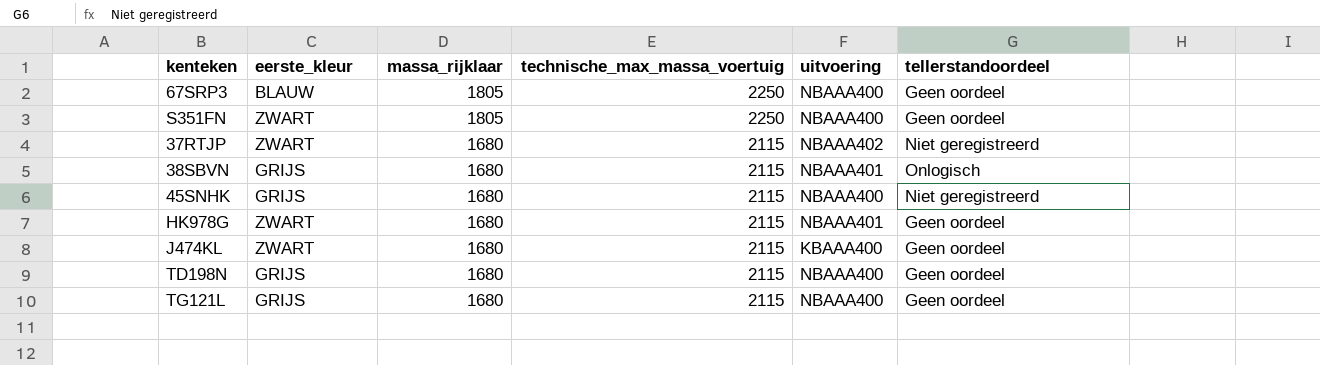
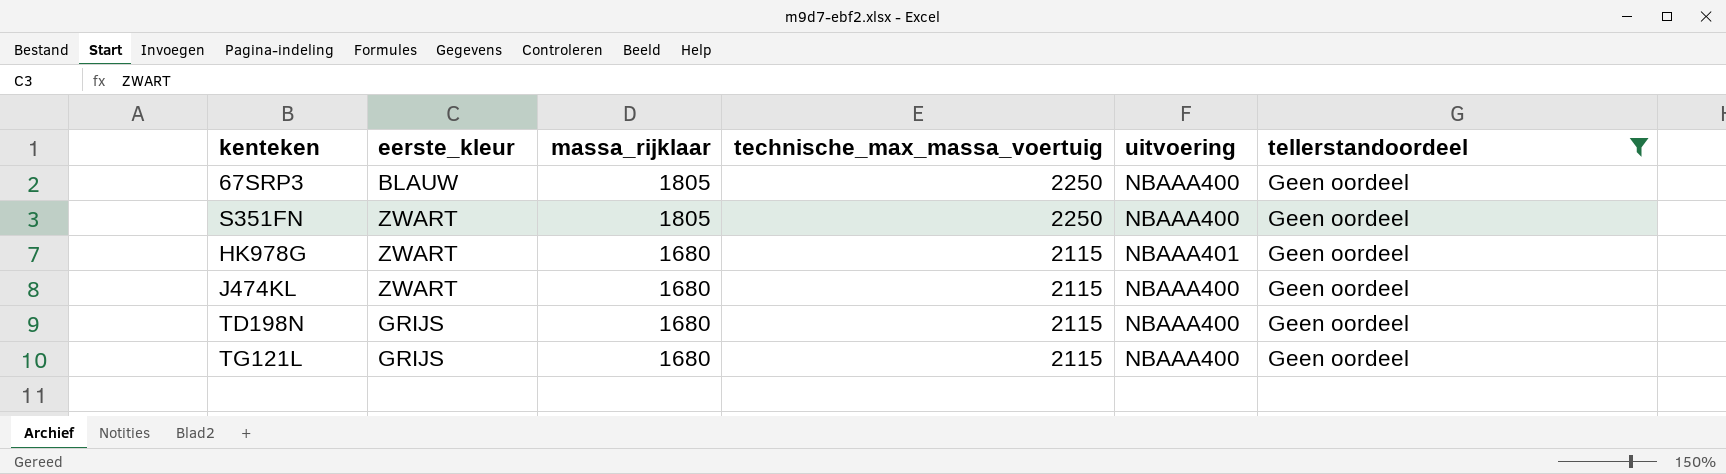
filter: none -> tellerstandoordeel = Geen oordeel
J474KL | uitvoering: KBAAA400 -> NBAAA400

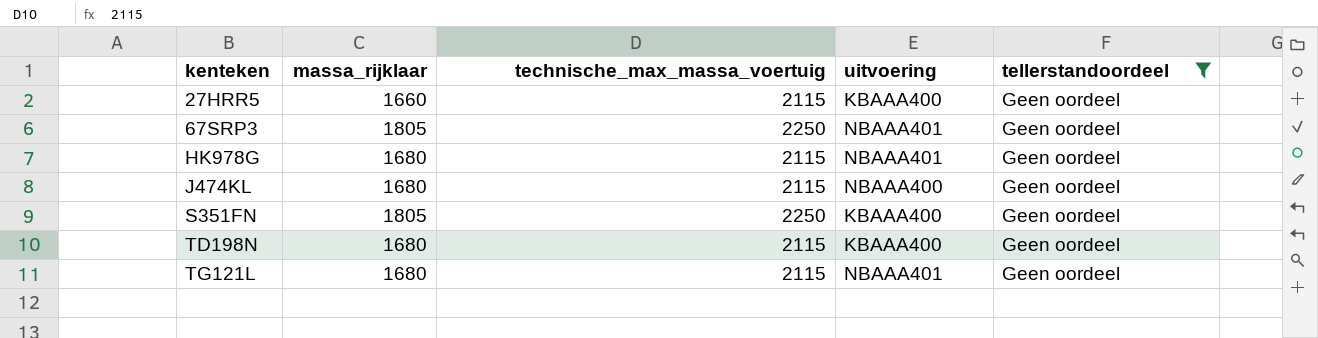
row order: massa_rijklaar descending -> kenteken ascending
column eerste_kleur | position: 2 -> none
row 27HRR5: none -> 1660 | 2115 | KBAAA400 | Geen oordeel
67SRP3 | uitvoering: NBAAA400 -> NBAAA401
S351FN | uitvoering: NBAAA400 -> KBAAA400
TD198N | uitvoering: NBAAA400 -> KBAAA400
TG121L | uitvoering: NBAAA400 -> NBAAA401

